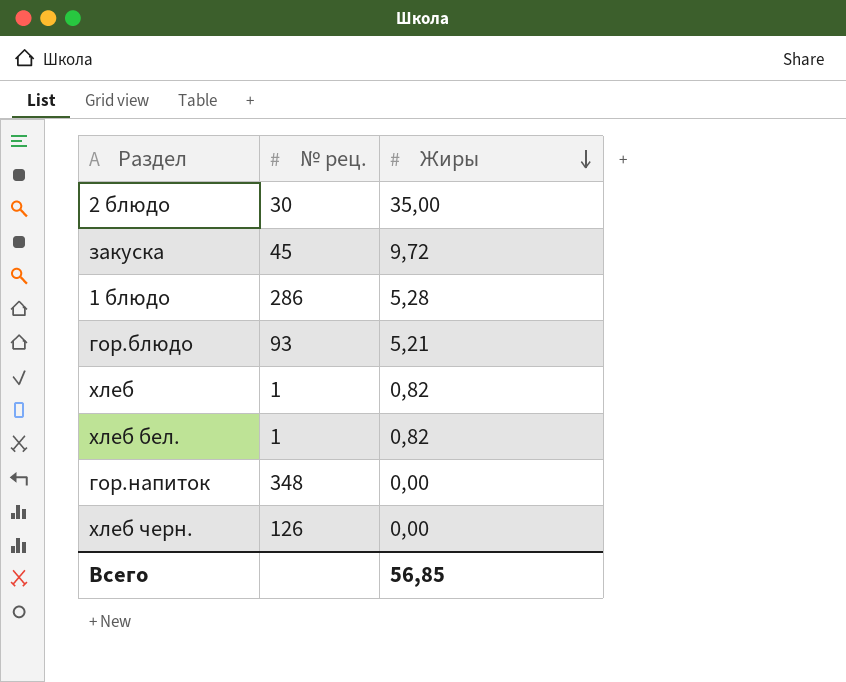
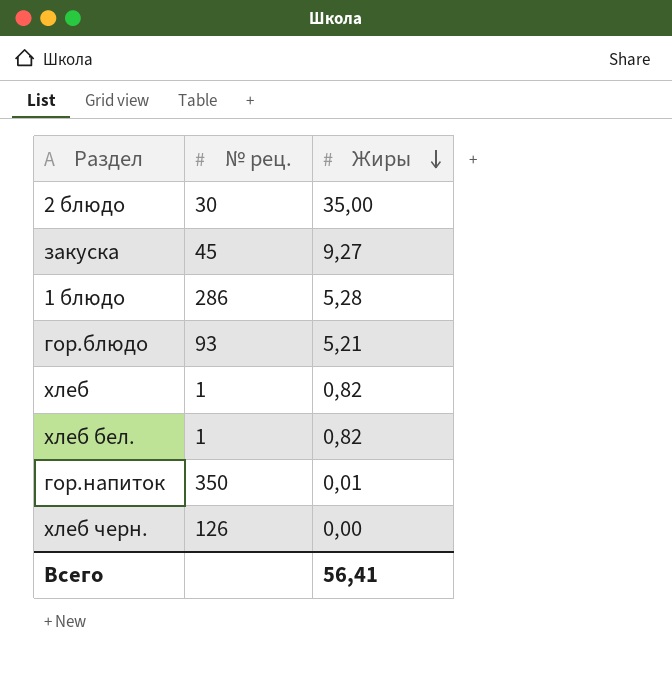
закуска | Жиры: 9,72 -> 9,27
гор.напиток | № рец.: 348 -> 350
гор.напиток | Жиры: 0,00 -> 0,01
Всего | Жиры: 56,85 -> 56,41

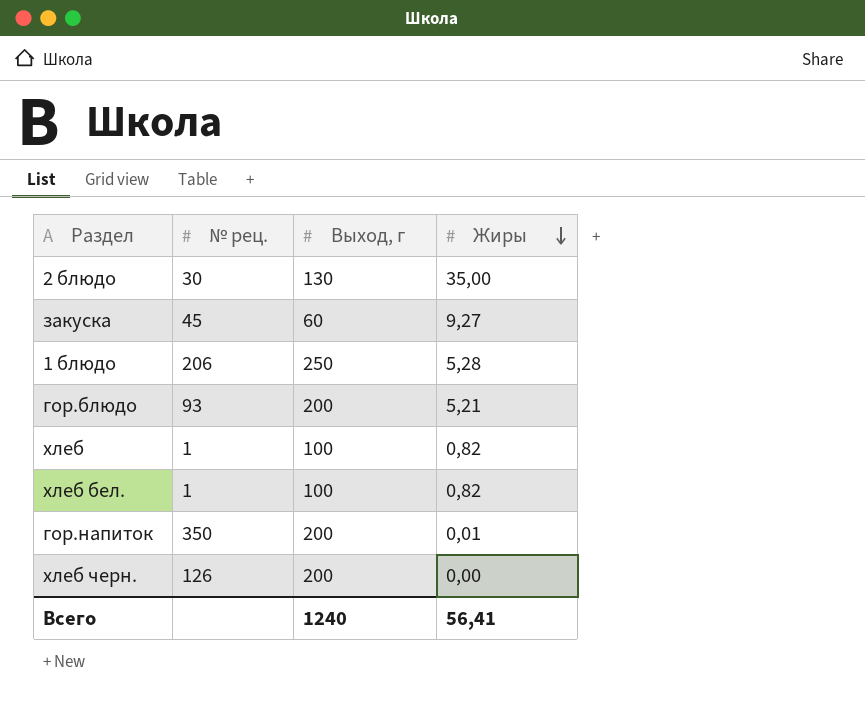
column Выход, г | position: none -> 3
1 блюдо | № рец.: 286 -> 206

